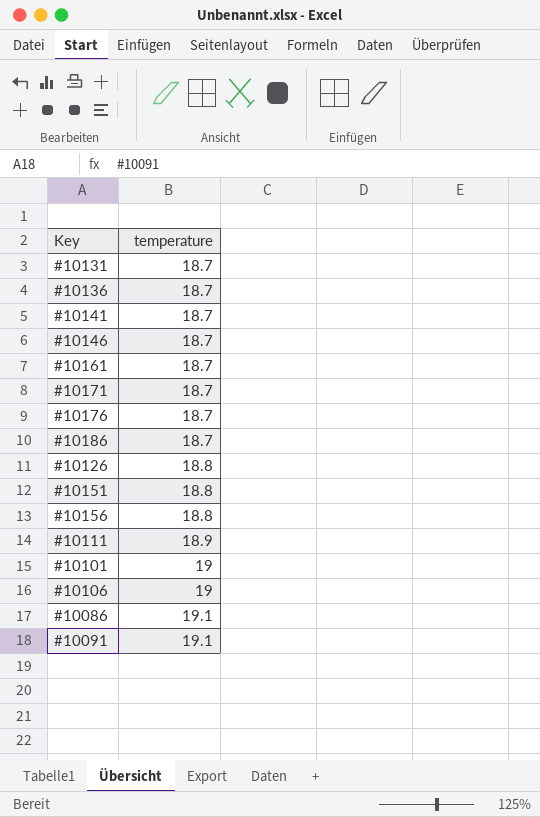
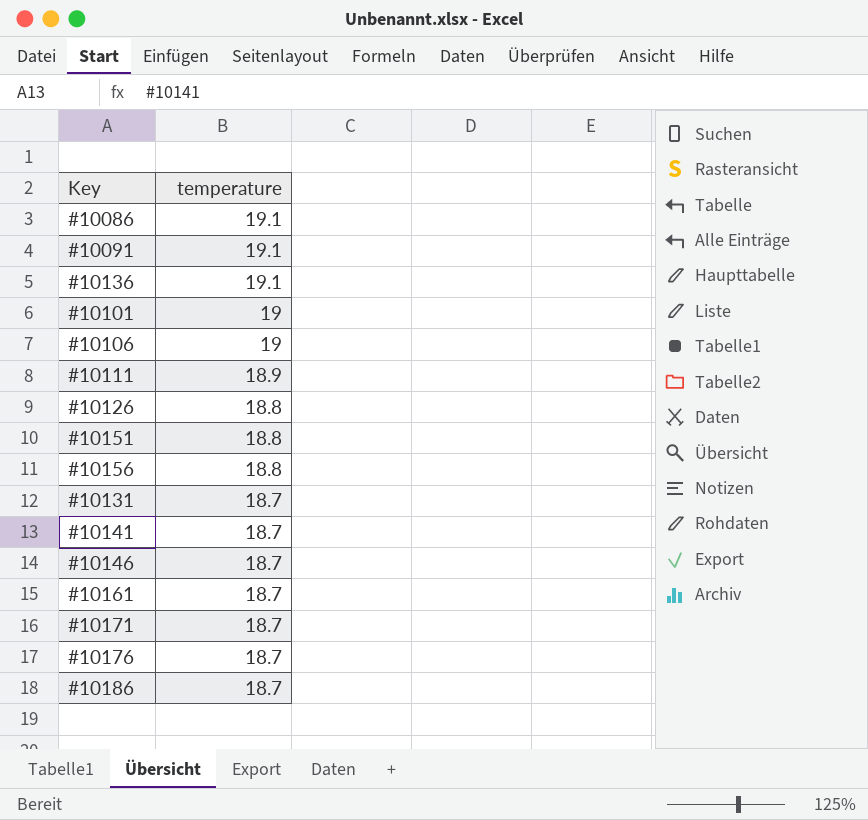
row order: temperature ascending -> temperature descending
#10136 | temperature: 18.7 -> 19.1

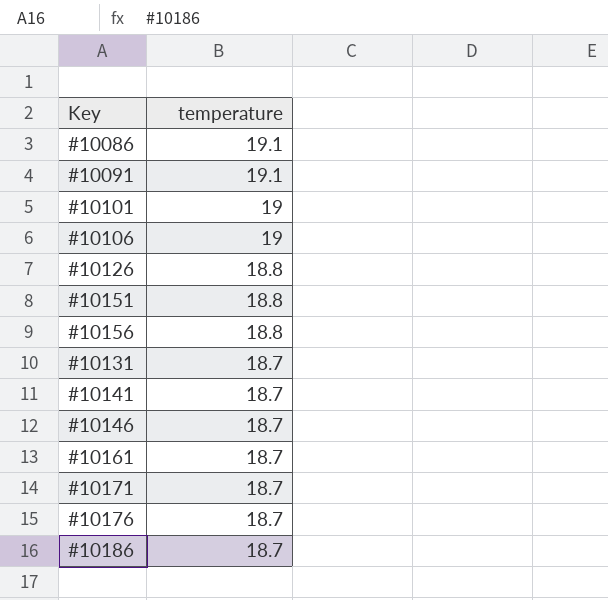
row #10136: 19.1 -> none
row #10111: 18.9 -> none

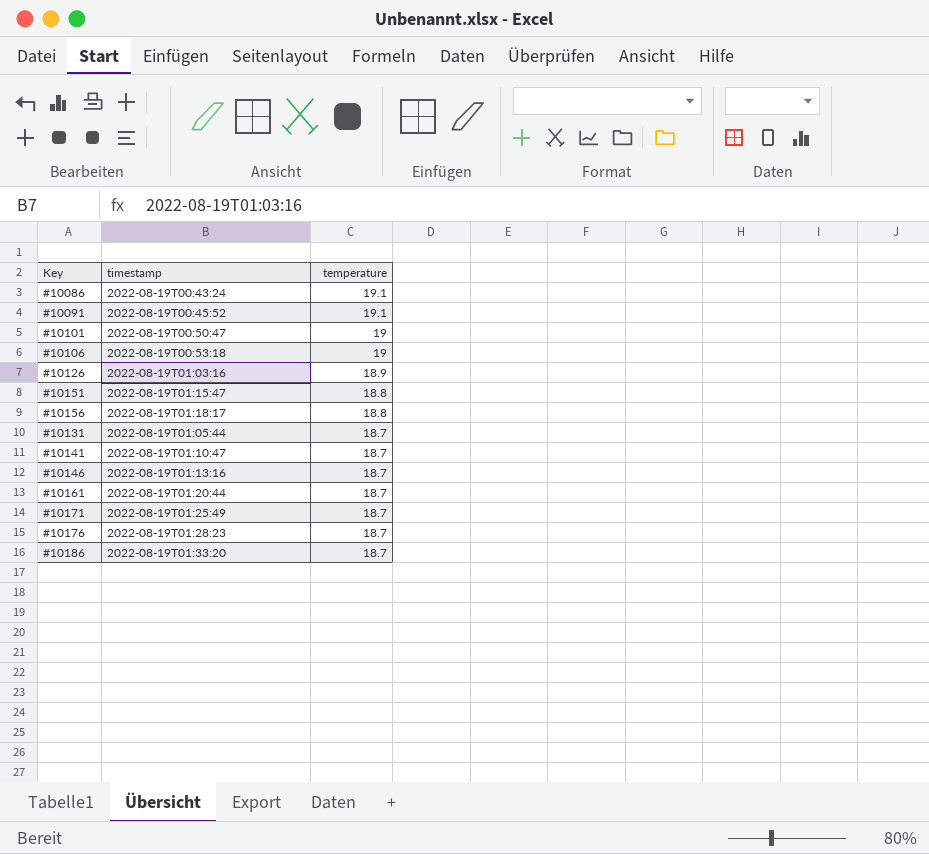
column timestamp | position: none -> 2
#10126 | temperature: 18.8 -> 18.9

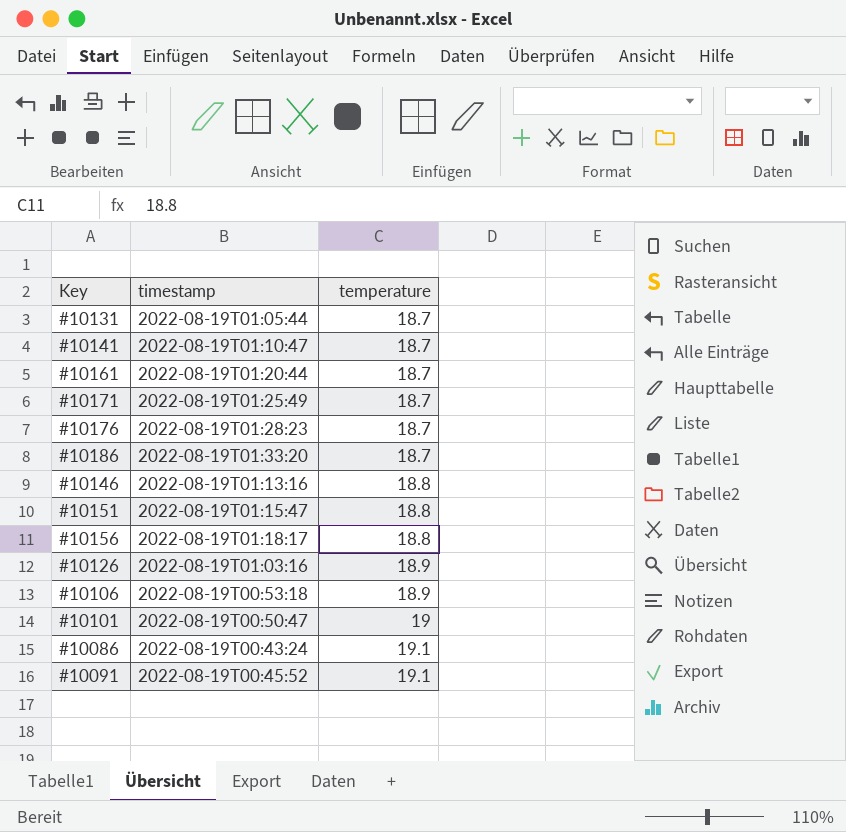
row order: temperature descending -> temperature ascending
#10146 | temperature: 18.7 -> 18.8
#10106 | temperature: 19 -> 18.9

